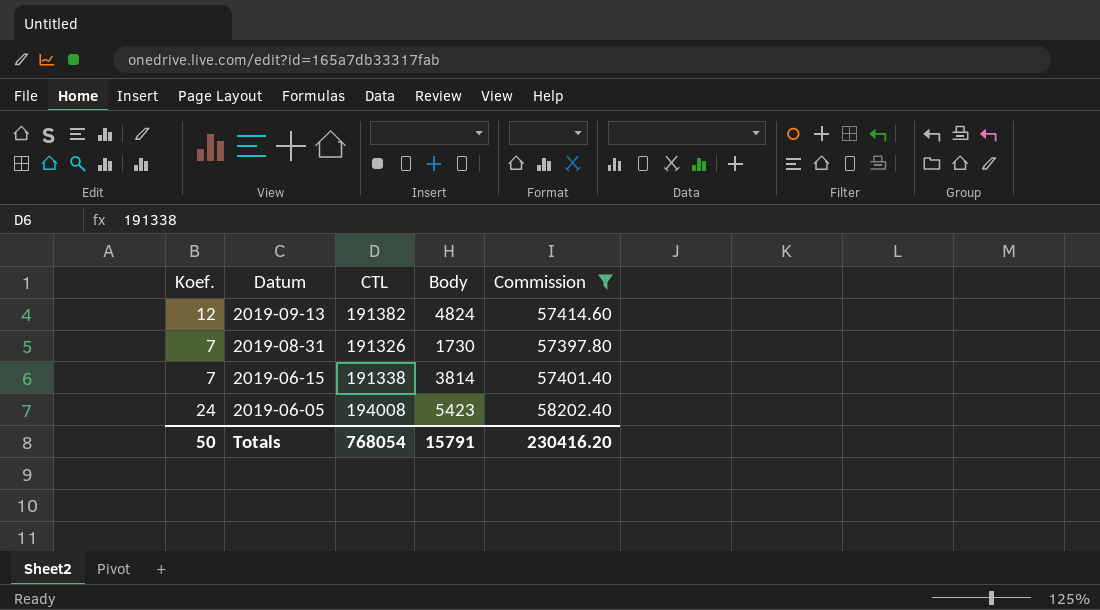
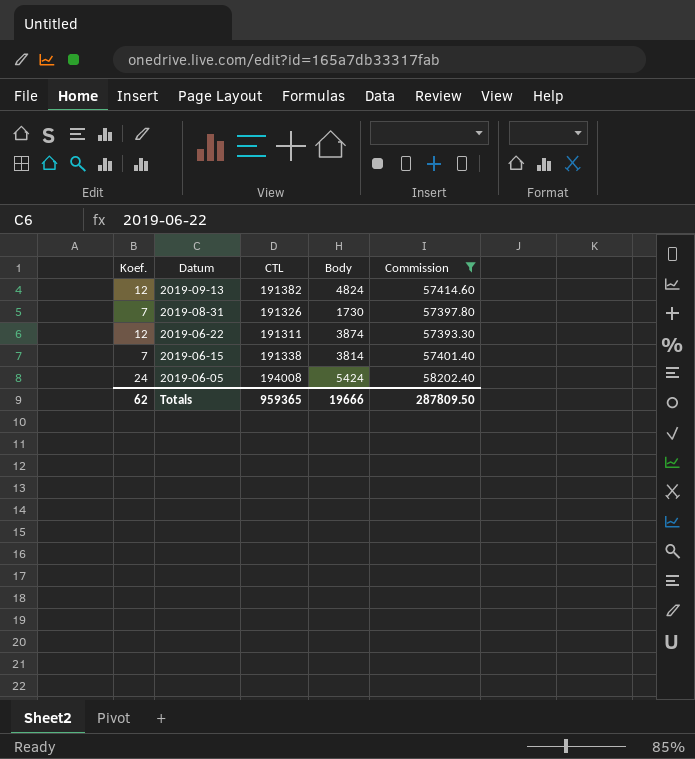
row 2019-06-22: none -> 12 | 191311 | 3874 | 57393.30
2019-06-05 | Body: 5423 -> 5424
Totals | Koef.: 50 -> 62
Totals | CTL: 768054 -> 959365
Totals | Body: 15791 -> 19666
Totals | Commission: 230416.20 -> 287809.50

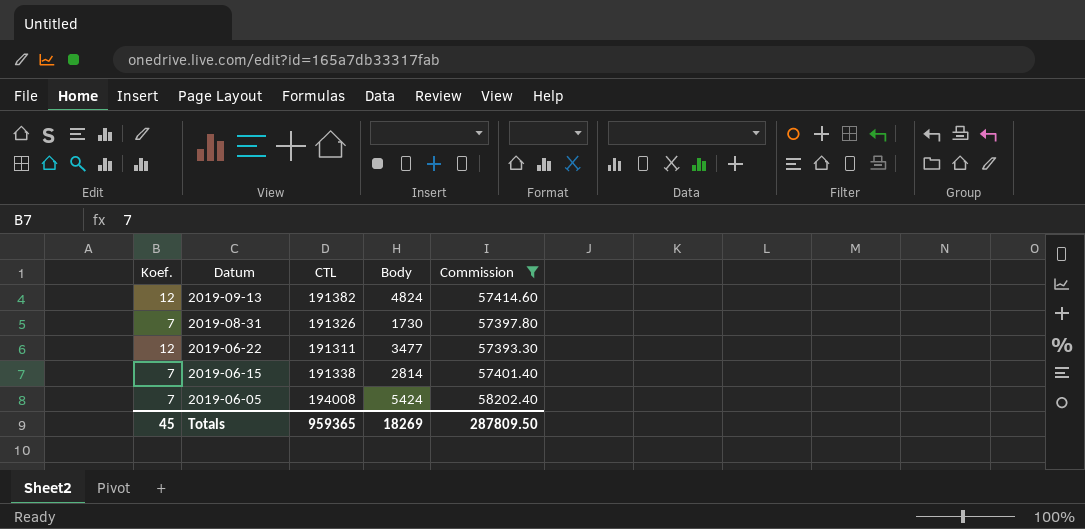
2019-06-22 | Body: 3874 -> 3477
2019-06-15 | Body: 3814 -> 2814
2019-06-05 | Koef.: 24 -> 7
Totals | Koef.: 62 -> 45
Totals | Body: 19666 -> 18269

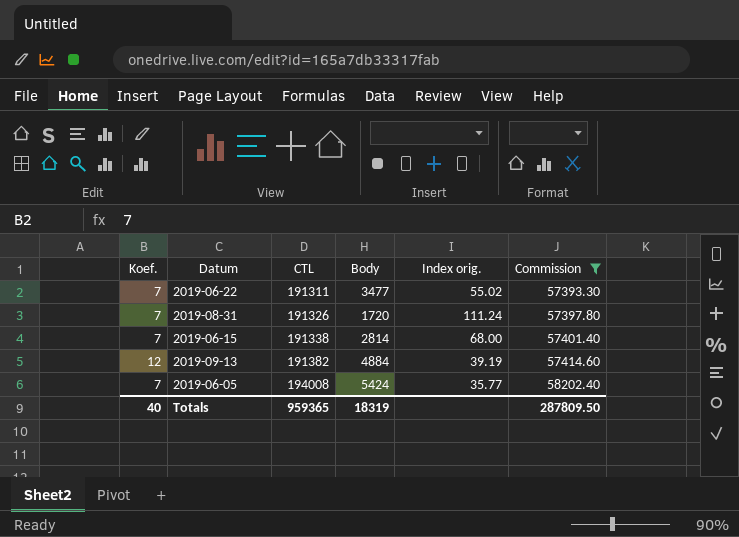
row order: Datum descending -> CTL ascending
column Index orig. | formula: none -> [CTL] / [Body]
2019-06-22 | Koef.: 12 -> 7
2019-08-31 | Body: 1730 -> 1720
2019-09-13 | Body: 4824 -> 4884
Totals | Koef.: 45 -> 40
Totals | Body: 18269 -> 18319

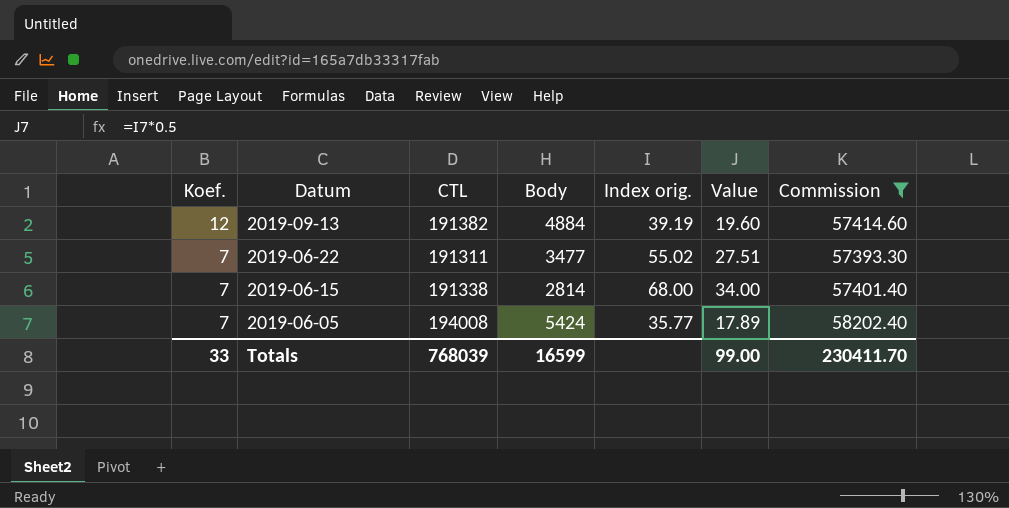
row order: CTL ascending -> Koef. descending
column Value | formula: none -> [Index orig.] * 0.5
row 2019-08-31: 7 | 191326 | 1720 | 111.24 | 57397.80 -> none
Totals | Koef.: 40 -> 33
Totals | CTL: 959365 -> 768039
Totals | Body: 18319 -> 16599
Totals | Commission: 287809.50 -> 230411.70

